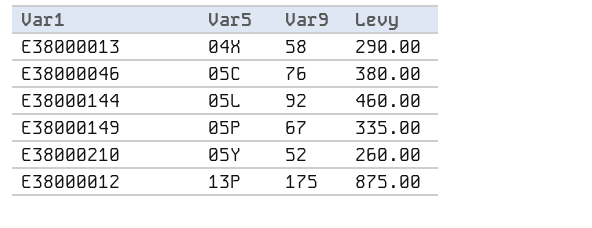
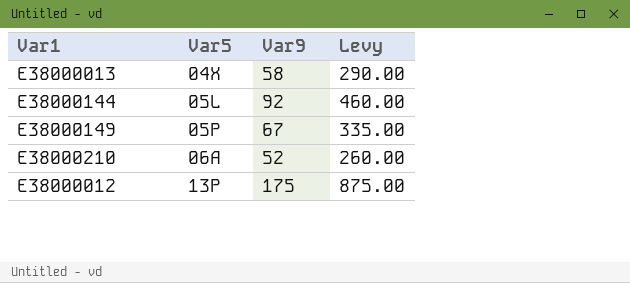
row E38000046: 05C | 76 | 380.00 -> none
E38000210 | Var5: 05Y -> 06A

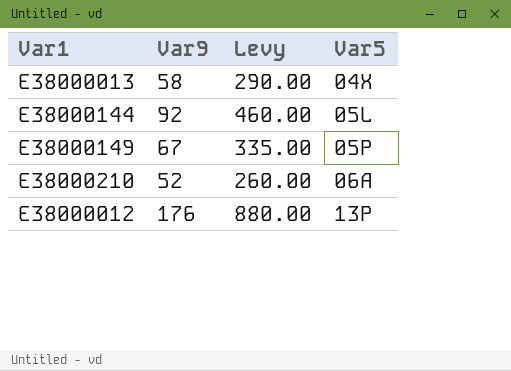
column Var5 | position: 2 -> 4
E38000012 | Var9: 175 -> 176
E38000012 | Levy: 875.00 -> 880.00

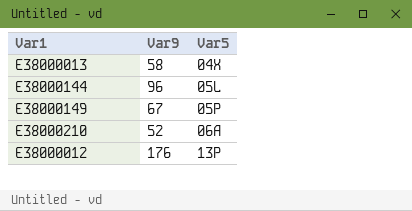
column Levy | formula: [Var9] * 5 -> none
E38000144 | Var9: 92 -> 96

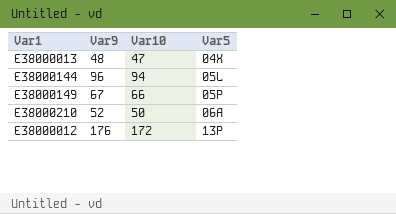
column Var10 | position: none -> 3
E38000013 | Var9: 58 -> 48

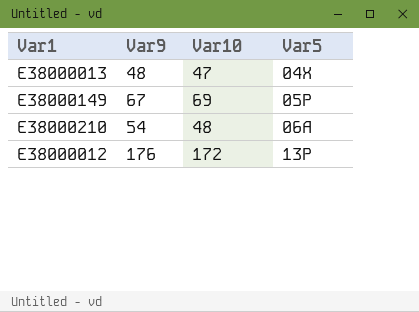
row E38000144: 96 | 94 | 05L -> none
E38000149 | Var10: 66 -> 69
E38000210 | Var9: 52 -> 54
E38000210 | Var10: 50 -> 48

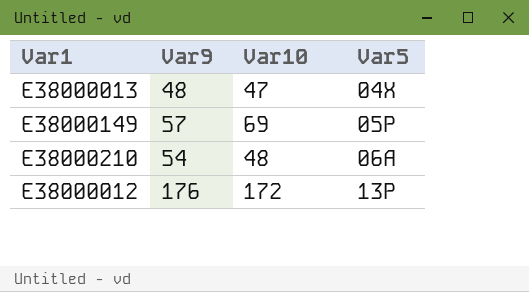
E38000149 | Var9: 67 -> 57

